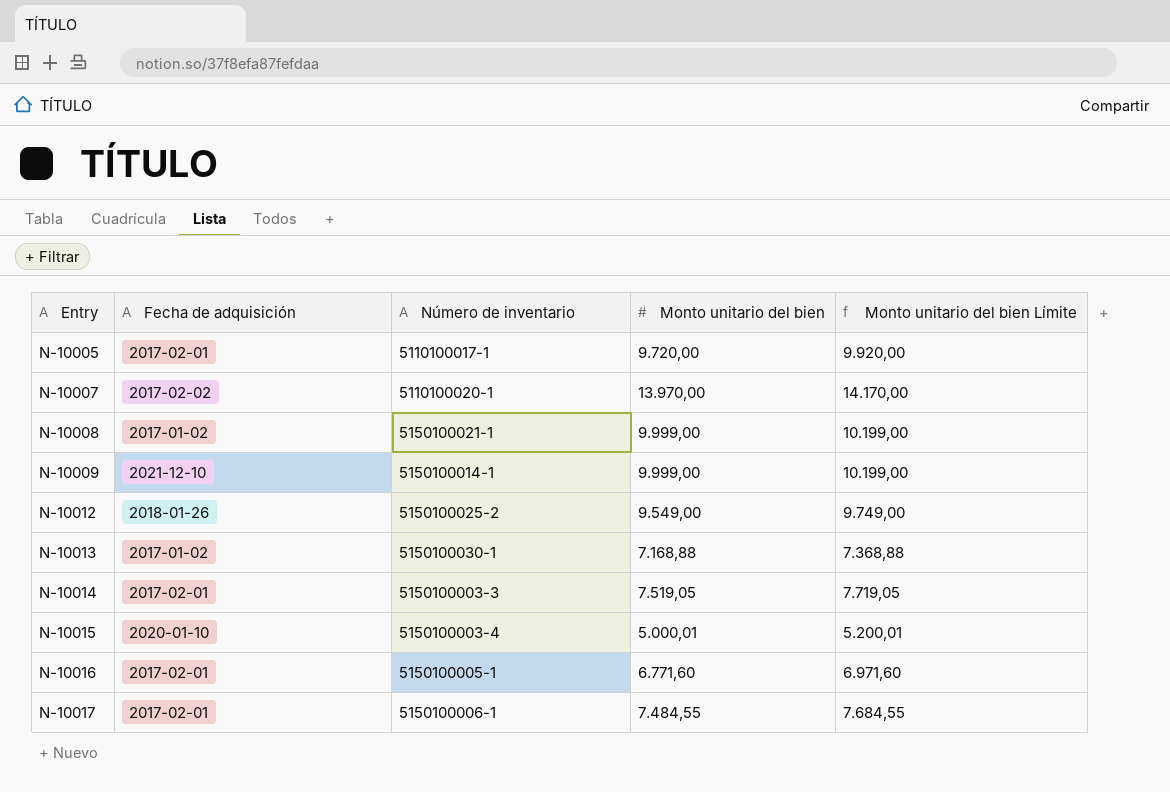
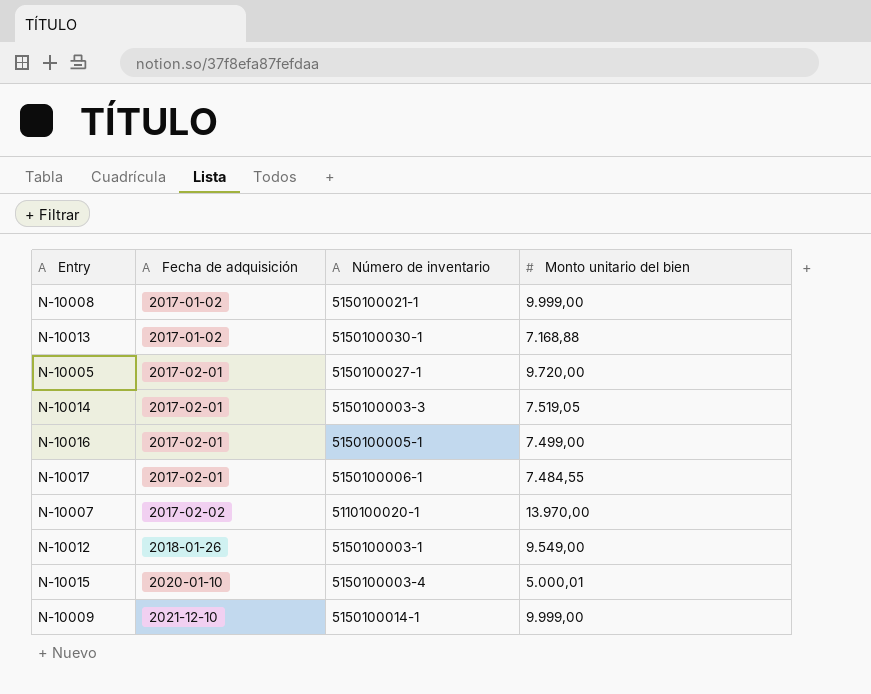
row order: Entry ascending -> Fecha de adquisición ascending
column Monto unitario del bien Límite | formula: [Monto unitario del bien] + 200 -> none
N-10005 | Número de inventario: 5110100017-1 -> 5150100027-1
N-10016 | Monto unitario del bien: 6.771,60 -> 7.499,00
N-10012 | Número de inventario: 5150100025-2 -> 5150100003-1

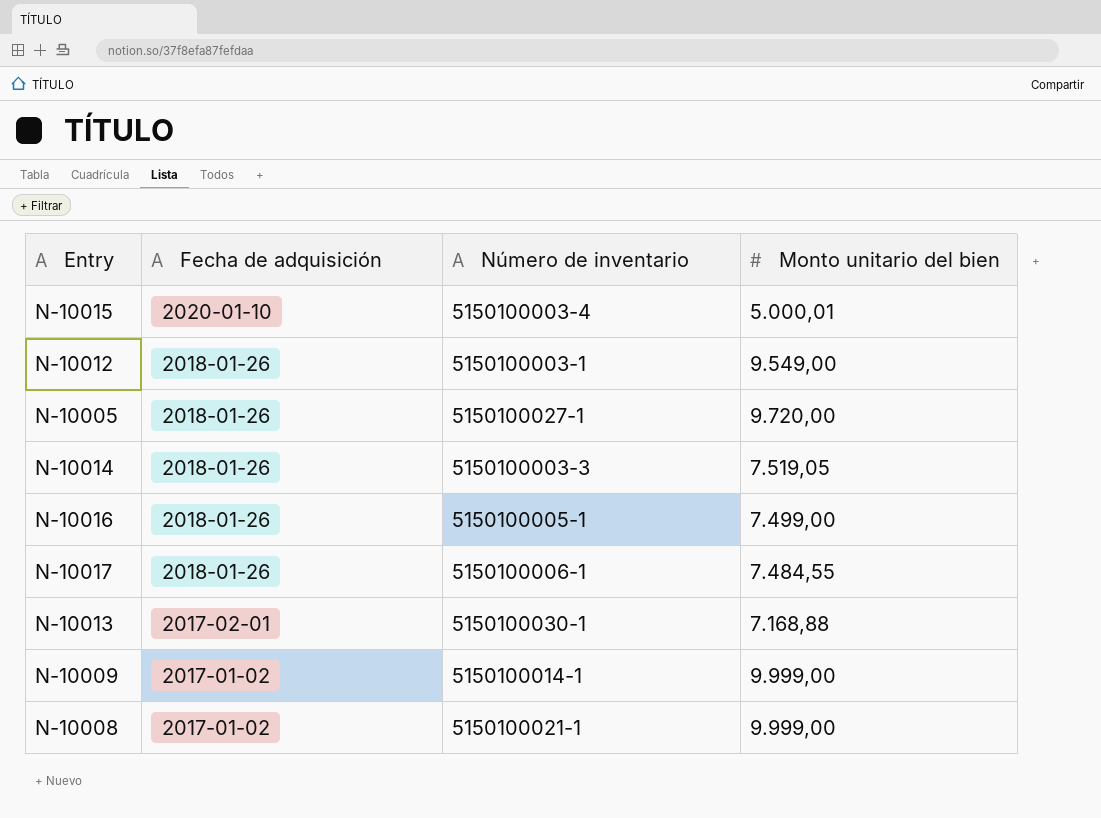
row order: Fecha de adquisición ascending -> Fecha de adquisición descending
row N-10007: 2017-02-02 | 5110100020-1 | 13.970,00 -> none
N-10005 | Fecha de adquisición: 2017-02-01 -> 2018-01-26
N-10014 | Fecha de adquisición: 2017-02-01 -> 2018-01-26
N-10016 | Fecha de adquisición: 2017-02-01 -> 2018-01-26
N-10017 | Fecha de adquisición: 2017-02-01 -> 2018-01-26
N-10013 | Fecha de adquisición: 2017-01-02 -> 2017-02-01
N-10009 | Fecha de adquisición: 2021-12-10 -> 2017-01-02

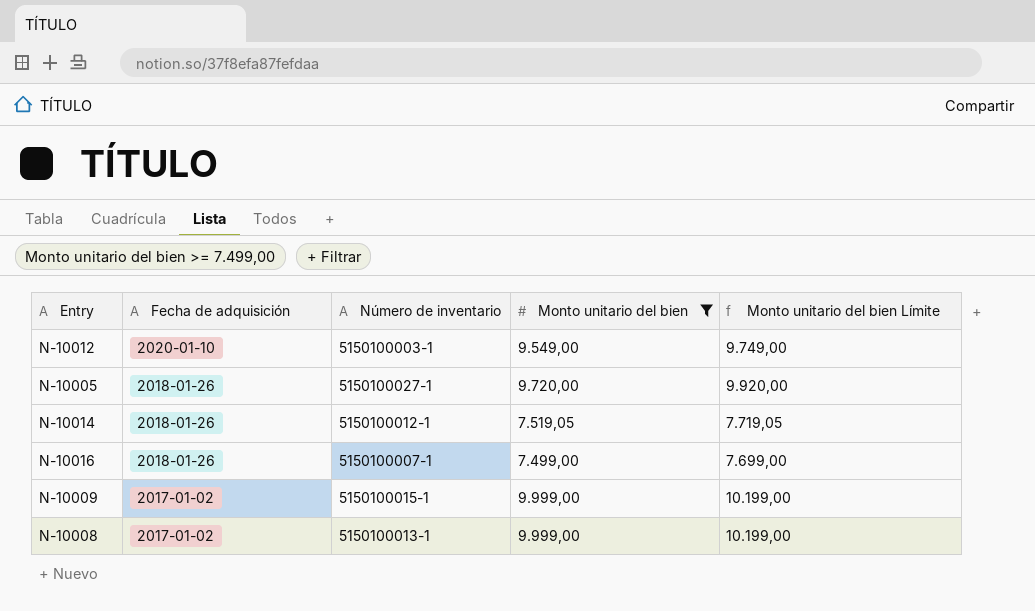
filter: none -> Monto unitario del bien >= 7.499,00
column Monto unitario del bien Límite | formula: none -> [Monto unitario del bien] + 200
N-10012 | Fecha de adquisición: 2018-01-26 -> 2020-01-10
N-10014 | Número de inventario: 5150100003-3 -> 5150100012-1
N-10016 | Número de inventario: 5150100005-1 -> 5150100007-1
N-10009 | Número de inventario: 5150100014-1 -> 5150100015-1
N-10008 | Número de inventario: 5150100021-1 -> 5150100013-1

